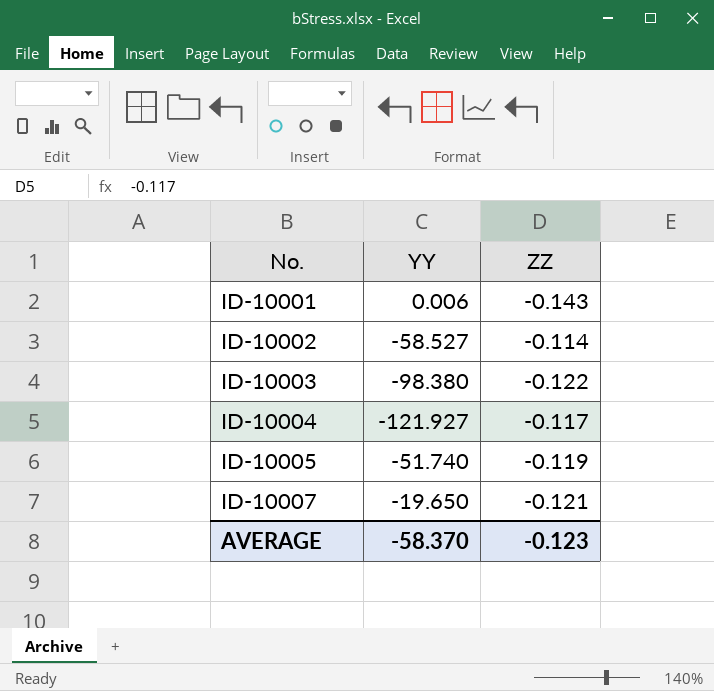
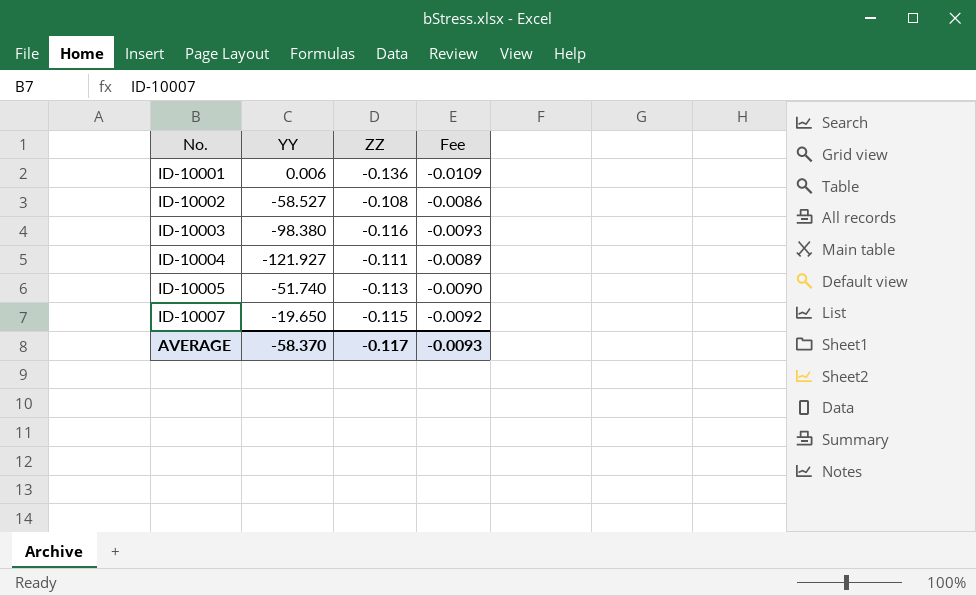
column Fee | formula: none -> [ZZ] * 0.08
ID-10001 | ZZ: -0.143 -> -0.136
ID-10002 | ZZ: -0.114 -> -0.108
ID-10003 | ZZ: -0.122 -> -0.116
ID-10004 | ZZ: -0.117 -> -0.111
ID-10005 | ZZ: -0.119 -> -0.113
ID-10007 | ZZ: -0.121 -> -0.115
AVERAGE | ZZ: -0.123 -> -0.117

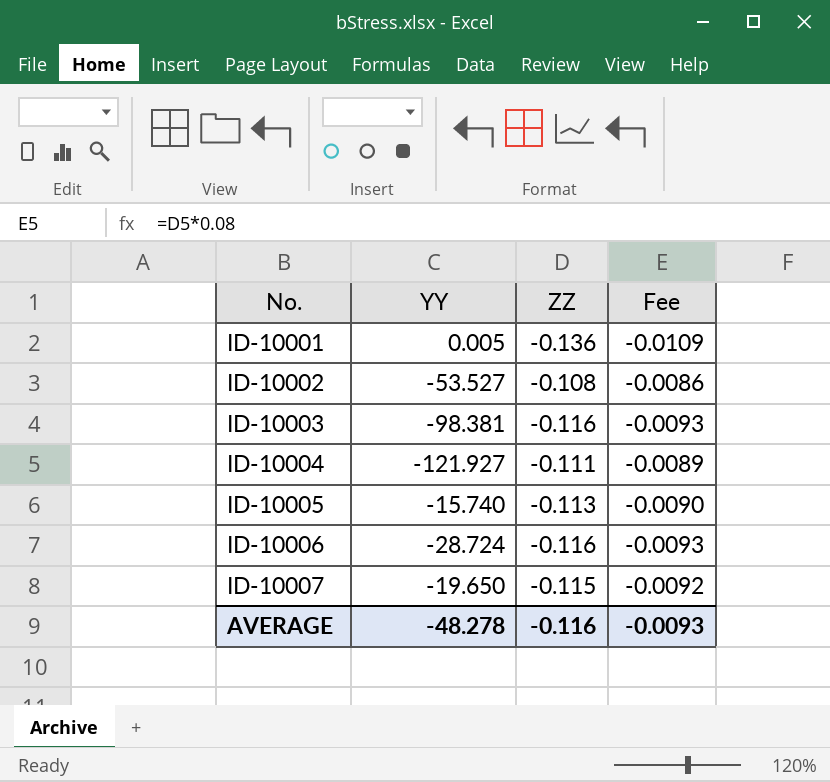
ID-10001 | YY: 0.006 -> 0.005
ID-10002 | YY: -58.527 -> -53.527
ID-10003 | YY: -98.380 -> -98.381
ID-10005 | YY: -51.740 -> -15.740
row ID-10006: none -> -28.724 | -0.116 | -0.0093
AVERAGE | YY: -58.370 -> -48.278
AVERAGE | ZZ: -0.117 -> -0.116

